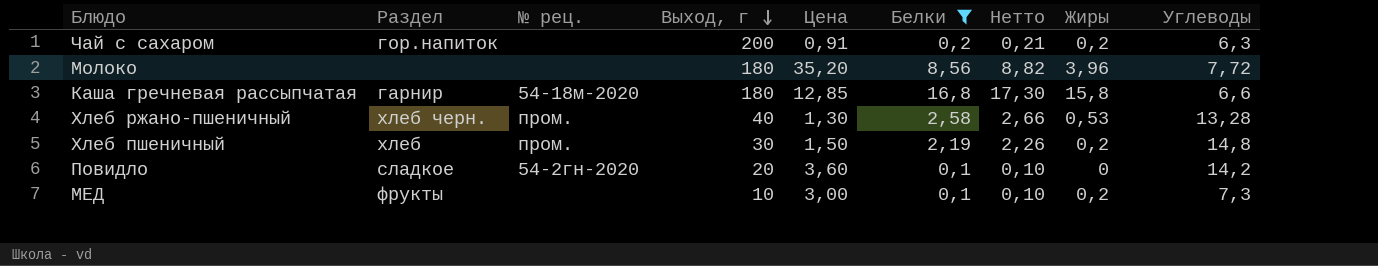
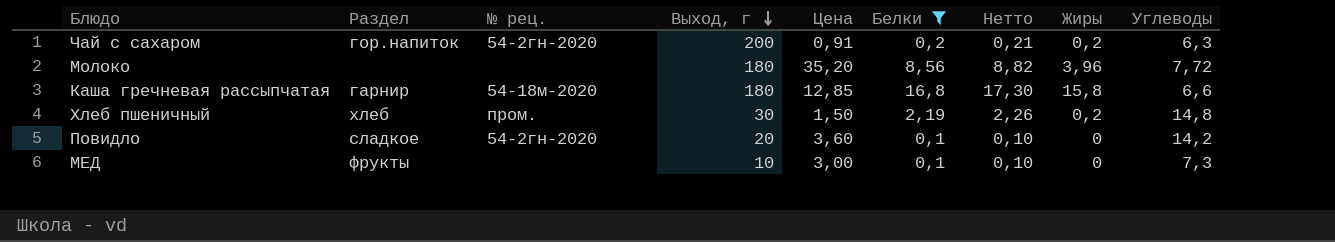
row Хлеб ржано-пшеничный: хлеб черн. | пром. | 40 | 1,30 | 2,58 | 2,66 | 0,53 | 13,28 -> none
Чай с сахаром | № рец.: none -> 54-2гн-2020
МЕД | Жиры: 0,2 -> 0

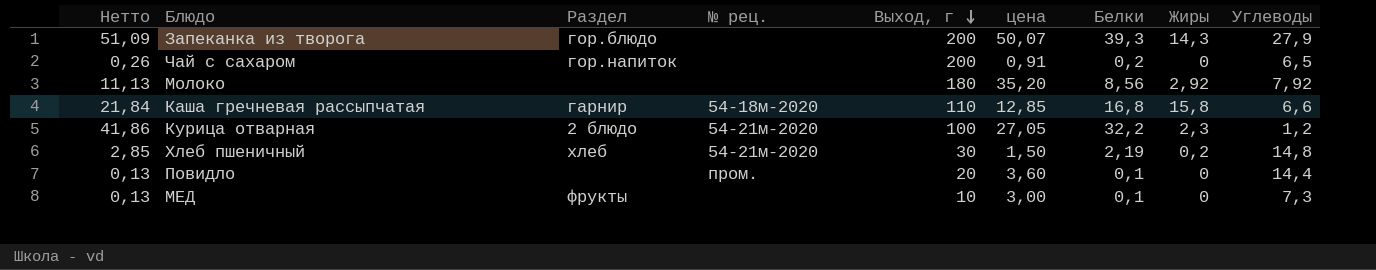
filter: Белки <= 16,8 -> none
column Нетто | formula: [Белки] * 1,03 -> [Белки] * 1,3
column Нетто | position: 7 -> 1
column name: Цена -> цена
Чай с сахаром | № рец.: 54-2гн-2020 -> none
Чай с сахаром | Жиры: 0,2 -> 0
Чай с сахаром | Углеводы: 6,3 -> 6,5
Молоко | Жиры: 3,96 -> 2,92
Молоко | Углеводы: 7,72 -> 7,92
Каша гречневая рассыпчатая | Выход, г: 180 -> 110
Хлеб пшеничный | № рец.: пром. -> 54-21м-2020
Повидло | Раздел: сладкое -> none
Повидло | № рец.: 54-2гн-2020 -> пром.
Повидло | Углеводы: 14,2 -> 14,4

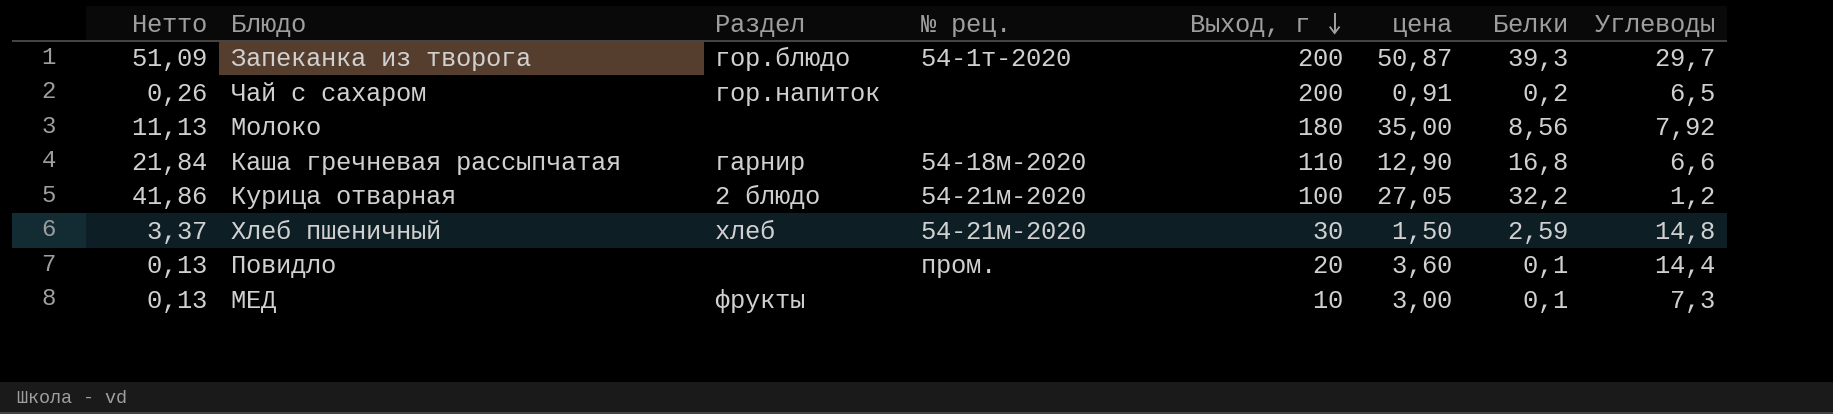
column Жиры | position: 8 -> none
Запеканка из творога | № рец.: none -> 54-1т-2020
Запеканка из творога | цена: 50,07 -> 50,87
Запеканка из творога | Углеводы: 27,9 -> 29,7
Молоко | цена: 35,20 -> 35,00
Каша гречневая рассыпчатая | цена: 12,85 -> 12,90
Хлеб пшеничный | Нетто: 2,85 -> 3,37
Хлеб пшеничный | Белки: 2,19 -> 2,59

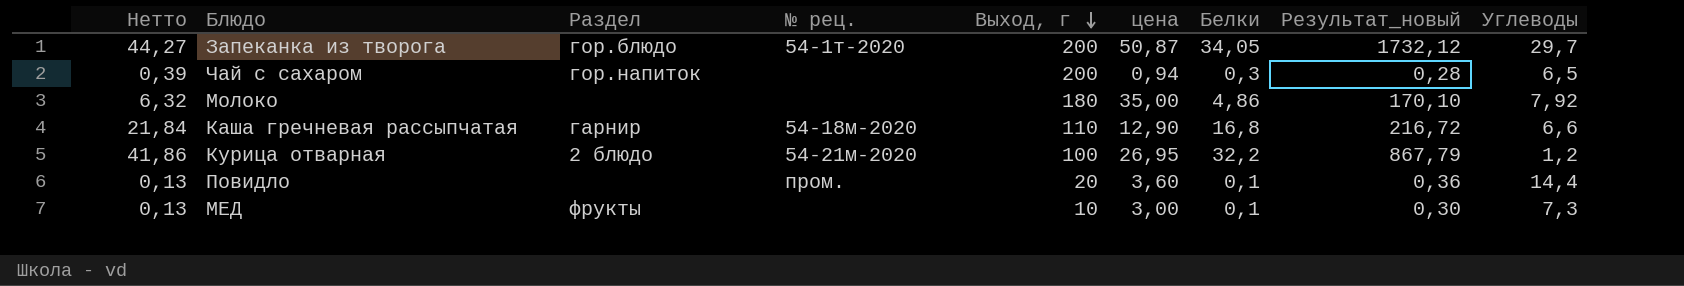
column Результат_новый | formula: none -> [цена] * [Белки]
row Хлеб пшеничный: 3,37 | хлеб | 54-21м-2020 | 30 | 1,50 | 2,59 | 14,8 -> none
Запеканка из творога | Нетто: 51,09 -> 44,27
Запеканка из творога | Белки: 39,3 -> 34,05
Чай с сахаром | Нетто: 0,26 -> 0,39
Чай с сахаром | цена: 0,91 -> 0,94
Чай с сахаром | Белки: 0,2 -> 0,3
Молоко | Нетто: 11,13 -> 6,32
Молоко | Белки: 8,56 -> 4,86
Курица отварная | цена: 27,05 -> 26,95

